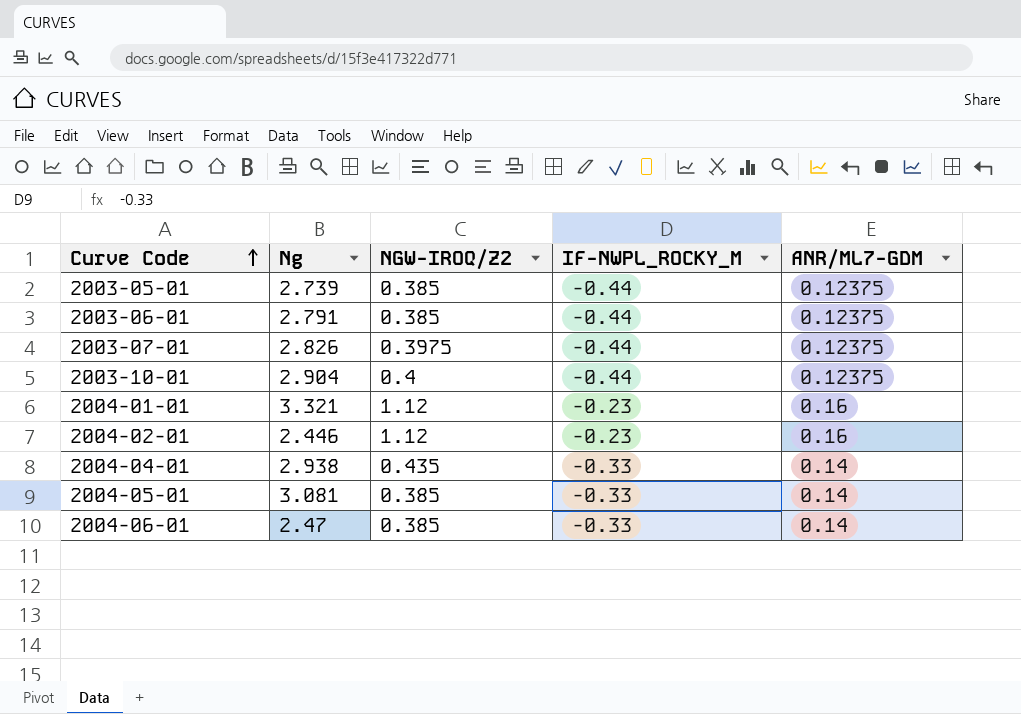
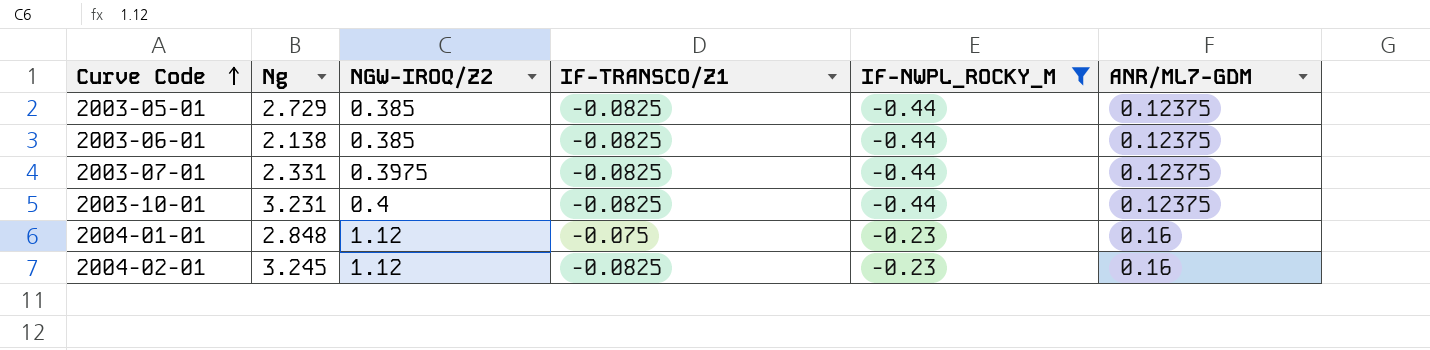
filter: none -> IF-NWPL_ROCKY_M != -0.33
column IF-TRANSCO/Z1 | position: none -> 4
2003-05-01 | Ng: 2.739 -> 2.729
2003-06-01 | Ng: 2.791 -> 2.138
2003-07-01 | Ng: 2.826 -> 2.331
2003-10-01 | Ng: 2.904 -> 3.231
2004-01-01 | Ng: 3.321 -> 2.848
2004-02-01 | Ng: 2.446 -> 3.245

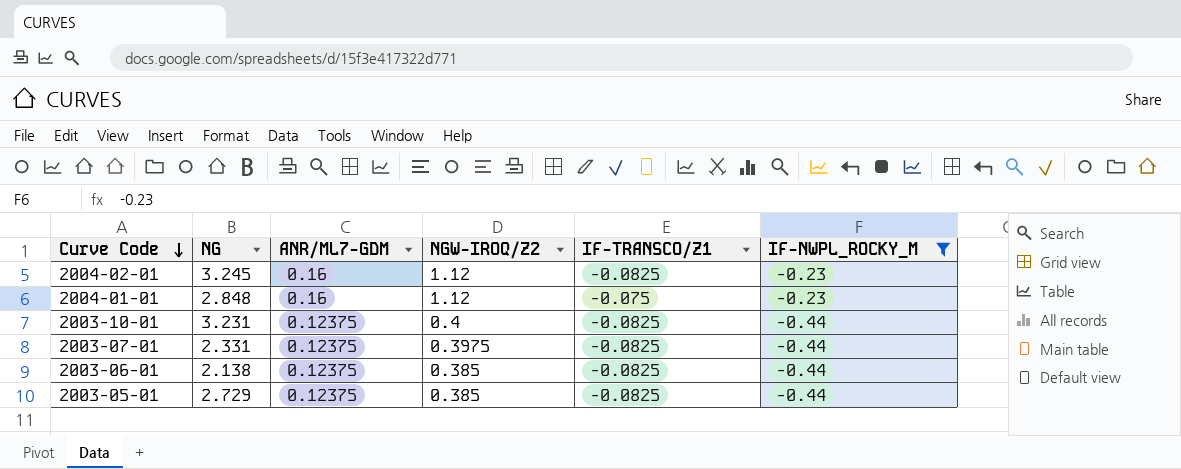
row order: Curve Code ascending -> Curve Code descending
column name: Ng -> NG
column ANR/ML7-GDM | position: 6 -> 3

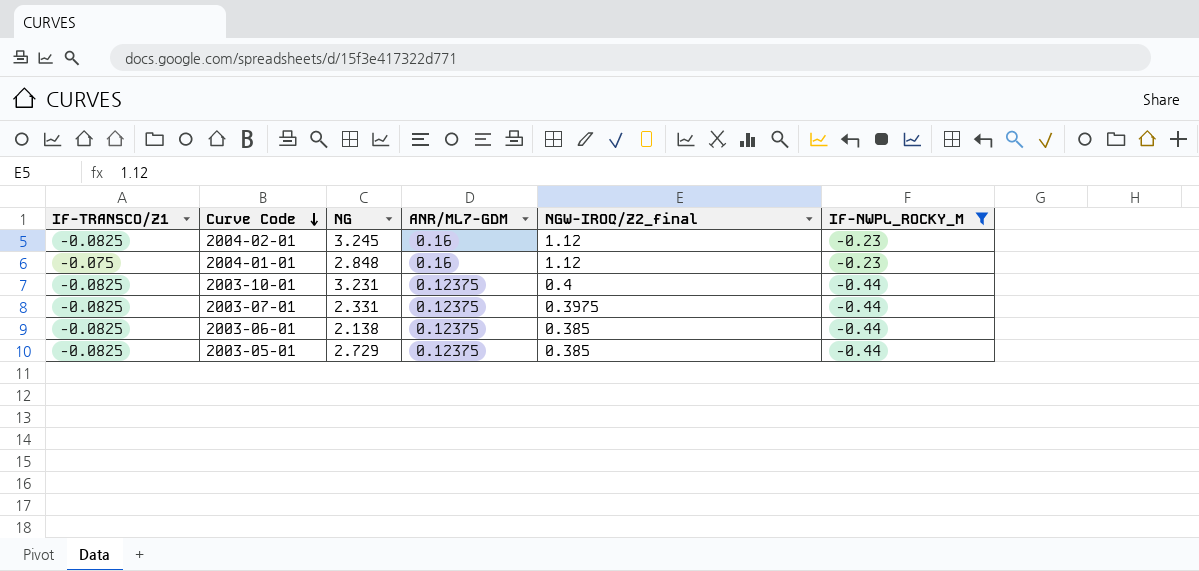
column IF-TRANSCO/Z1 | position: 5 -> 1
column name: NGW-IROQ/Z2 -> NGW-IROQ/Z2_final

